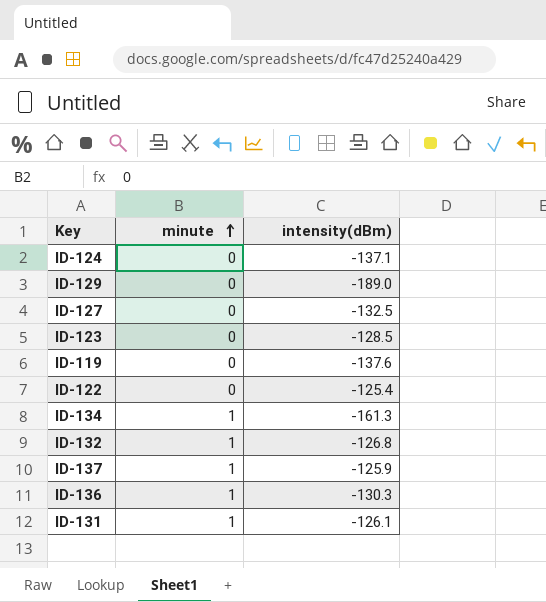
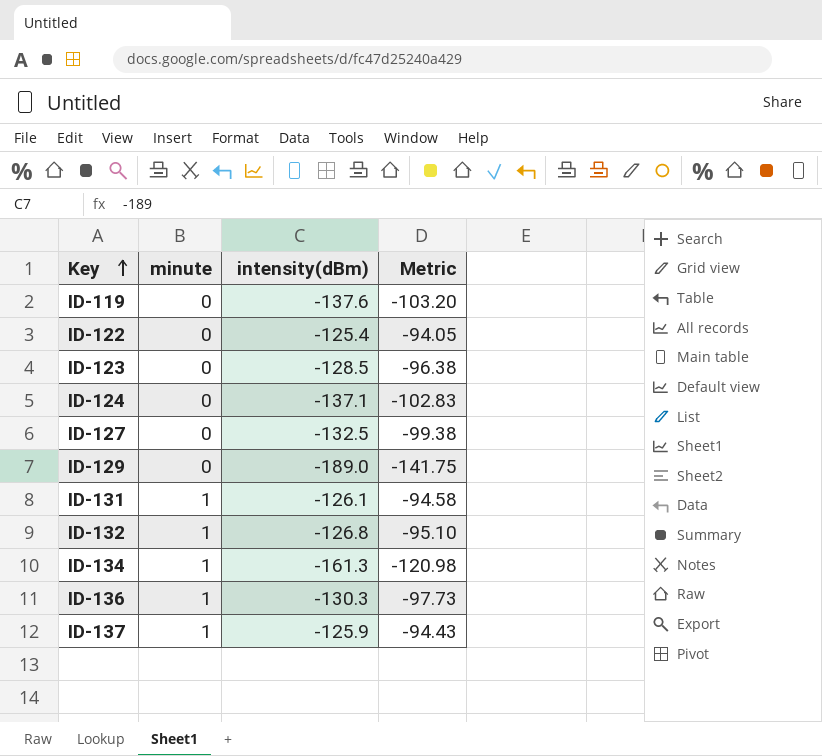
row order: minute ascending -> Key ascending
column Metric | formula: none -> [intensity(dBm)] * 0.75

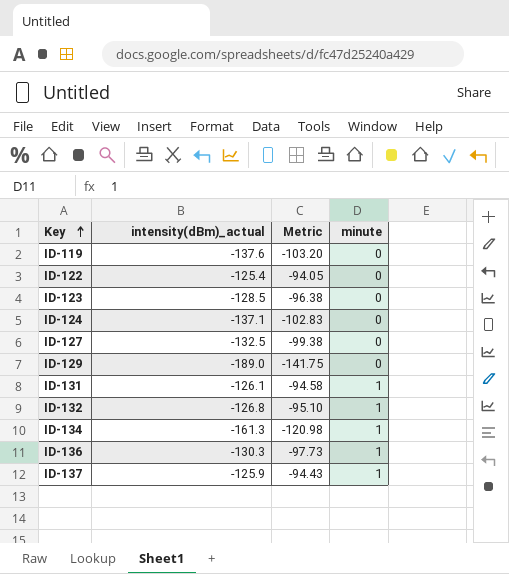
column name: intensity(dBm) -> intensity(dBm)_actual
column minute | position: 2 -> 4

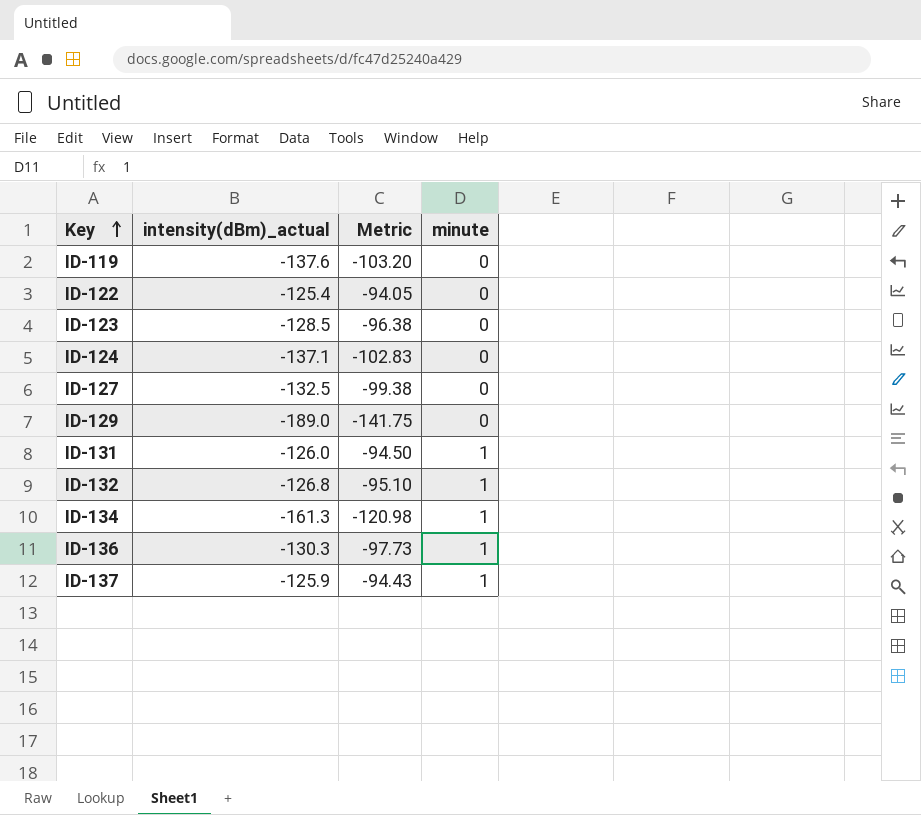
ID-131 | intensity(dBm)_actual: -126.1 -> -126.0
ID-131 | Metric: -94.58 -> -94.50

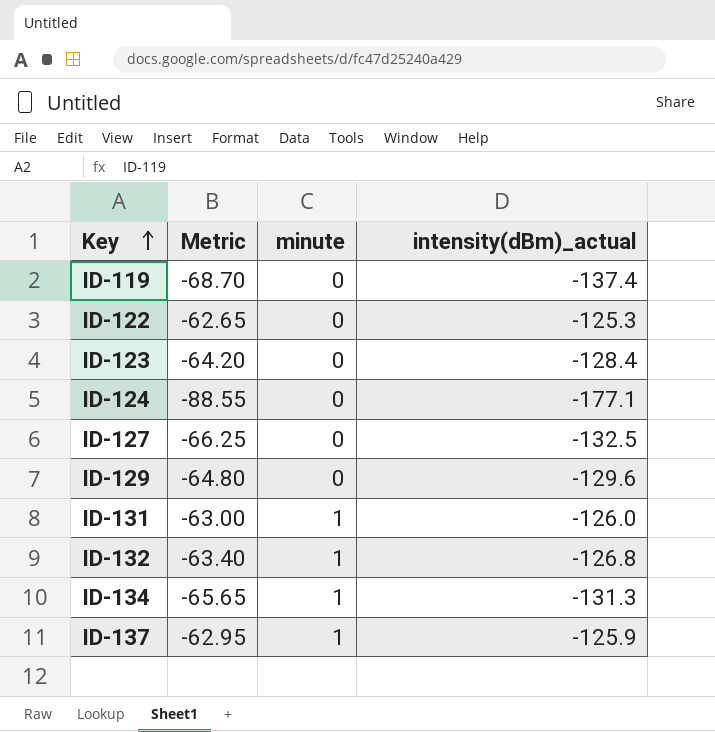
column Metric | formula: [intensity(dBm)_actual] * 0.75 -> [intensity(dBm)_actual] * 0.5
column intensity(dBm)_actual | position: 2 -> 4
row ID-136: -130.3 | -97.73 | 1 -> none
ID-119 | intensity(dBm)_actual: -137.6 -> -137.4
ID-122 | intensity(dBm)_actual: -125.4 -> -125.3
ID-123 | intensity(dBm)_actual: -128.5 -> -128.4
ID-124 | intensity(dBm)_actual: -137.1 -> -177.1
ID-129 | intensity(dBm)_actual: -189.0 -> -129.6
ID-134 | intensity(dBm)_actual: -161.3 -> -131.3

